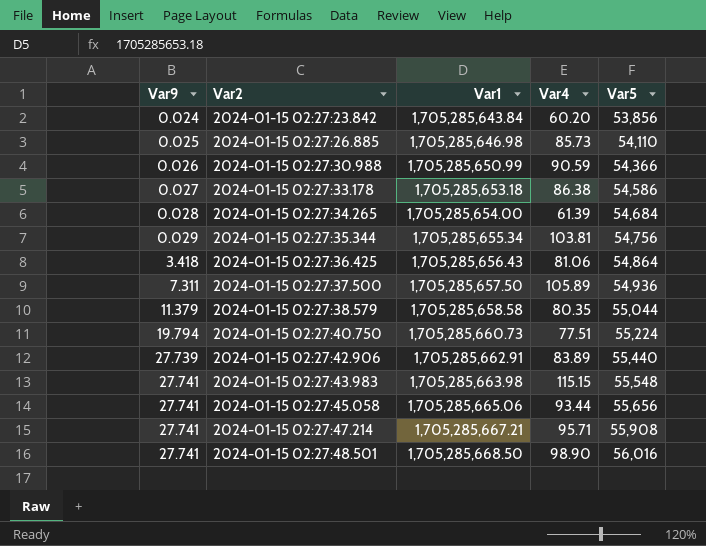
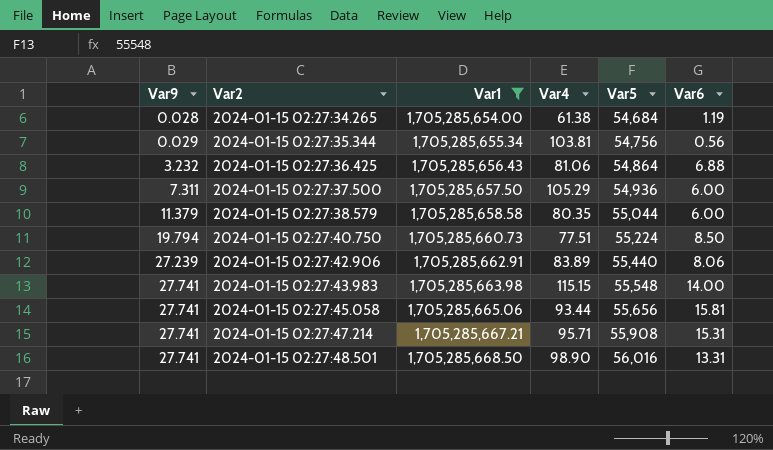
filter: none -> Var1 >= 1,705,285,654.00
column Var6 | position: none -> 6
2024-01-15 02:27:34.265 | Var4: 61.39 -> 61.38
2024-01-15 02:27:36.425 | Var9: 3.418 -> 3.232
2024-01-15 02:27:37.500 | Var4: 105.89 -> 105.29
2024-01-15 02:27:42.906 | Var9: 27.739 -> 27.239

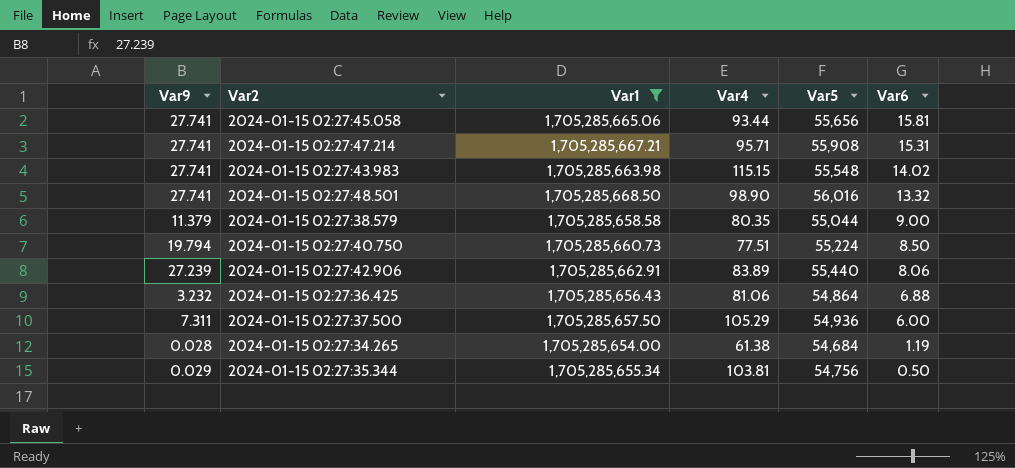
row order: Var9 ascending -> Var6 descending
2024-01-15 02:27:43.983 | Var6: 14.00 -> 14.02
2024-01-15 02:27:48.501 | Var6: 13.31 -> 13.32
2024-01-15 02:27:38.579 | Var6: 6.00 -> 9.00
2024-01-15 02:27:35.344 | Var6: 0.56 -> 0.50

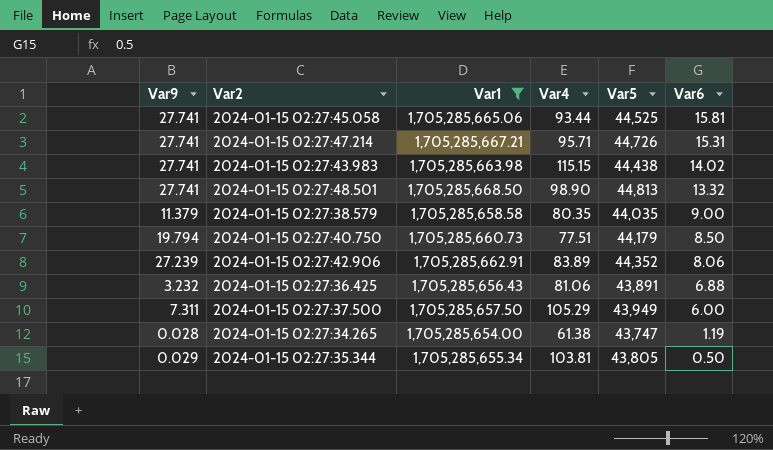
2024-01-15 02:27:45.058 | Var5: 55,656 -> 44,525
2024-01-15 02:27:47.214 | Var5: 55,908 -> 44,726
2024-01-15 02:27:43.983 | Var5: 55,548 -> 44,438
2024-01-15 02:27:48.501 | Var5: 56,016 -> 44,813
2024-01-15 02:27:38.579 | Var5: 55,044 -> 44,035
2024-01-15 02:27:40.750 | Var5: 55,224 -> 44,179
2024-01-15 02:27:42.906 | Var5: 55,440 -> 44,352
2024-01-15 02:27:36.425 | Var5: 54,864 -> 43,891
2024-01-15 02:27:37.500 | Var5: 54,936 -> 43,949
2024-01-15 02:27:34.265 | Var5: 54,684 -> 43,747
2024-01-15 02:27:35.344 | Var5: 54,756 -> 43,805

